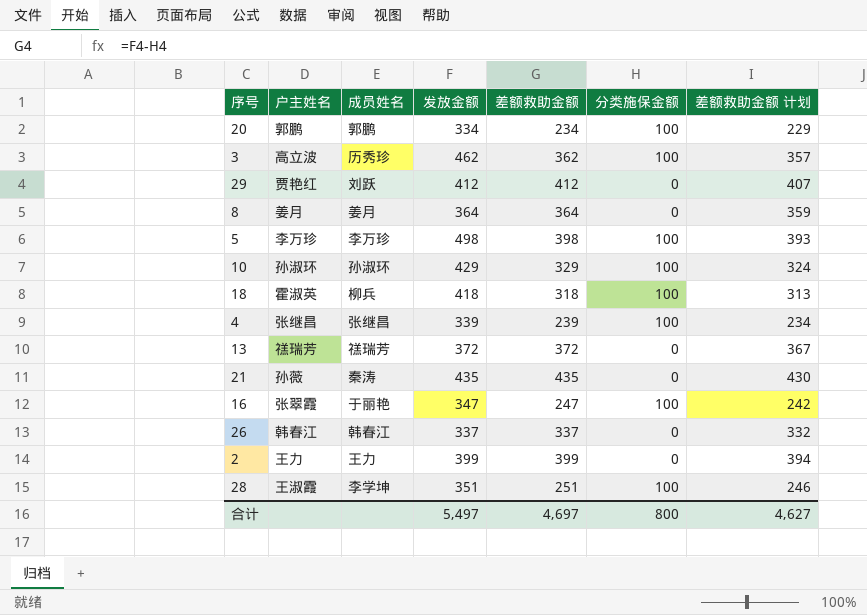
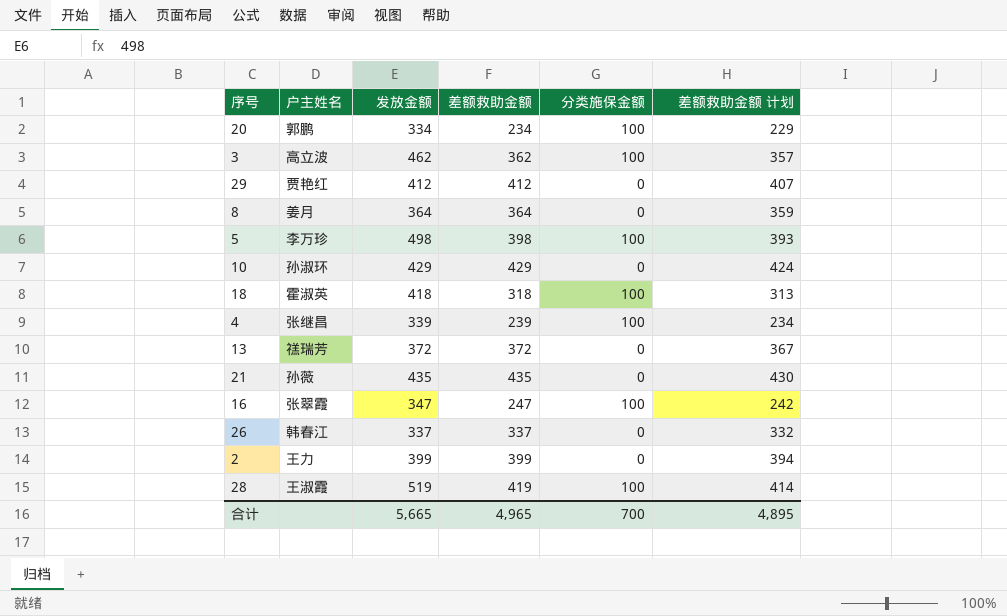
column 成员姓名 | position: 3 -> none
10 | 差额救助金额: 329 -> 429
10 | 分类施保金额: 100 -> 0
10 | 差额救助金额 计划: 324 -> 424
28 | 发放金额: 351 -> 519
28 | 差额救助金额: 251 -> 419
28 | 差额救助金额 计划: 246 -> 414
合计 | 发放金额: 5,497 -> 5,665
合计 | 差额救助金额: 4,697 -> 4,965
合计 | 分类施保金额: 800 -> 700
合计 | 差额救助金额 计划: 4,627 -> 4,895

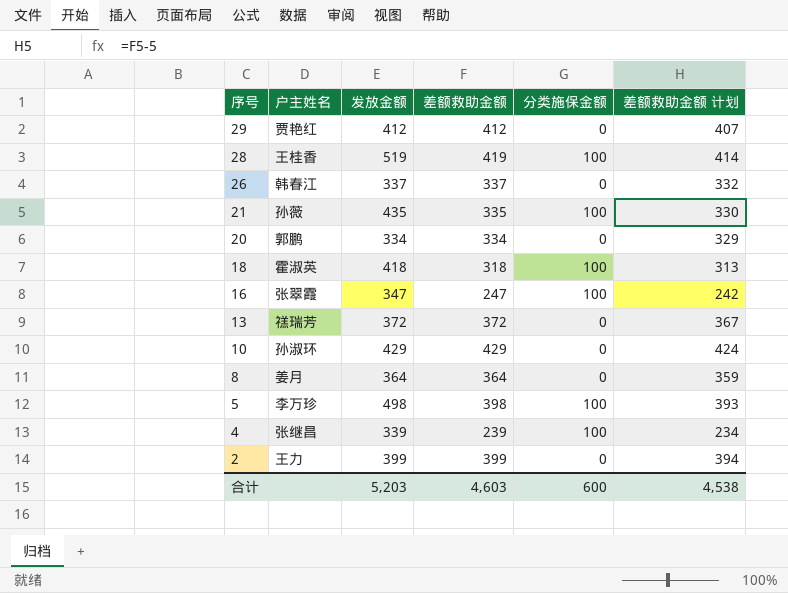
row order: none -> 序号 descending
row 3: 高立波 | 462 | 362 | 100 | 357 -> none
28 | 户主姓名: 王淑霞 -> 王桂香
21 | 差额救助金额: 435 -> 335
21 | 分类施保金额: 0 -> 100
21 | 差额救助金额 计划: 430 -> 330
20 | 差额救助金额: 234 -> 334
20 | 分类施保金额: 100 -> 0
20 | 差额救助金额 计划: 229 -> 329
合计 | 发放金额: 5,665 -> 5,203
合计 | 差额救助金额: 4,965 -> 4,603
合计 | 分类施保金额: 700 -> 600
合计 | 差额救助金额 计划: 4,895 -> 4,538

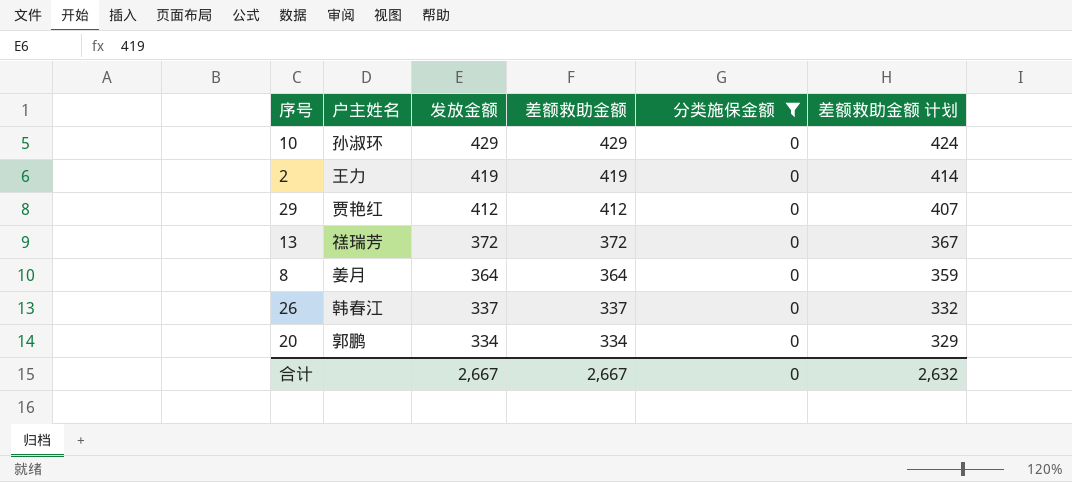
filter: none -> 分类施保金额 = 0
row order: 序号 descending -> 发放金额 descending
2 | 发放金额: 399 -> 419
2 | 差额救助金额: 399 -> 419
2 | 差额救助金额 计划: 394 -> 414
合计 | 发放金额: 5,203 -> 2,667
合计 | 差额救助金额: 4,603 -> 2,667
合计 | 分类施保金额: 600 -> 0
合计 | 差额救助金额 计划: 4,538 -> 2,632

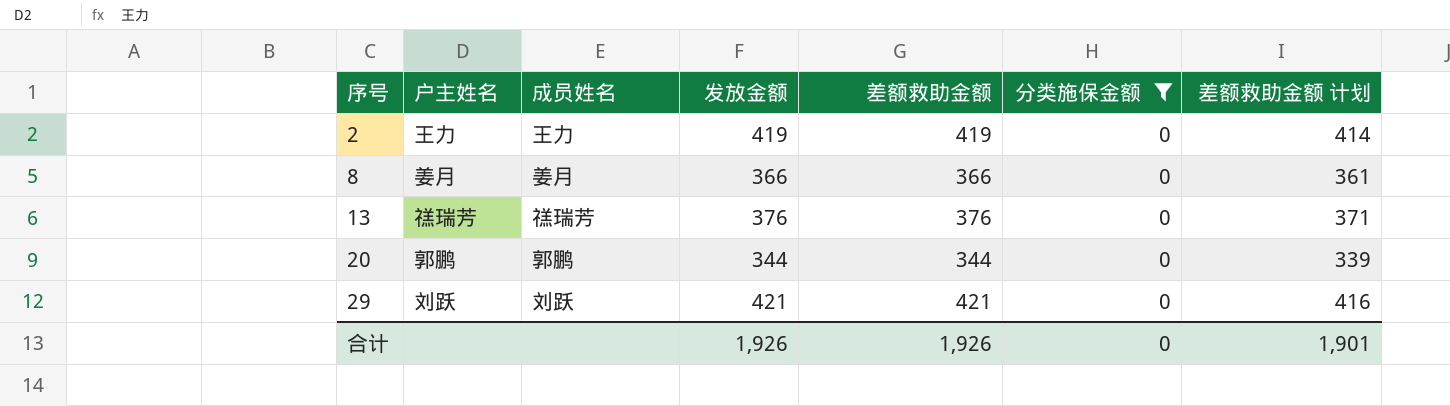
row order: 发放金额 descending -> 序号 ascending
column 成员姓名 | position: none -> 3
row 10: 孙淑环 | 429 | 429 | 0 | 424 -> none
row 26: 韩春江 | 337 | 337 | 0 | 332 -> none
8 | 发放金额: 364 -> 366
8 | 差额救助金额: 364 -> 366
8 | 差额救助金额 计划: 359 -> 361
13 | 发放金额: 372 -> 376
13 | 差额救助金额: 372 -> 376
13 | 差额救助金额 计划: 367 -> 371
20 | 发放金额: 334 -> 344
20 | 差额救助金额: 334 -> 344
20 | 差额救助金额 计划: 329 -> 339
29 | 户主姓名: 贾艳红 -> 刘跃
29 | 发放金额: 412 -> 421
29 | 差额救助金额: 412 -> 421
29 | 差额救助金额 计划: 407 -> 416
合计 | 发放金额: 2,667 -> 1,926
合计 | 差额救助金额: 2,667 -> 1,926
合计 | 差额救助金额 计划: 2,632 -> 1,901

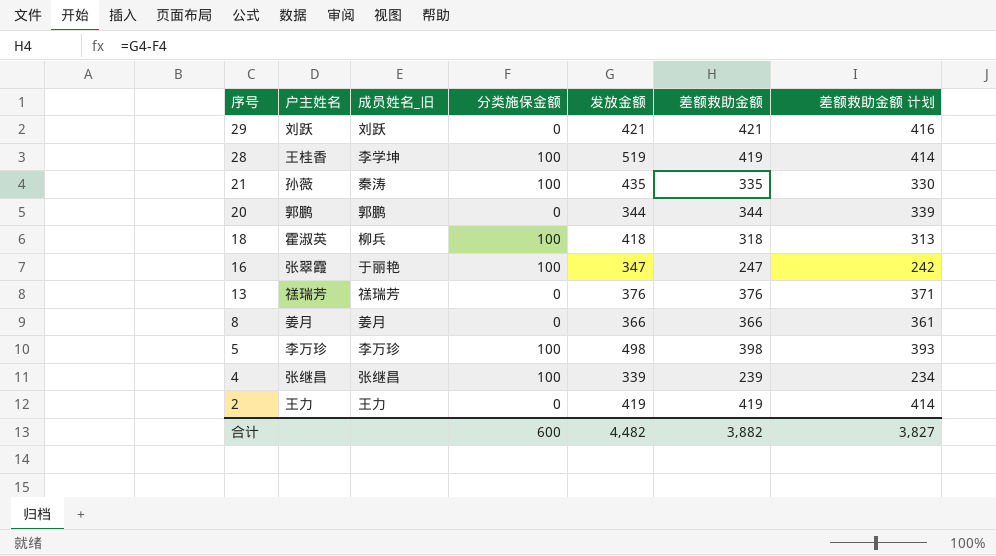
filter: 分类施保金额 = 0 -> none
row order: 序号 ascending -> 序号 descending
column name: 成员姓名 -> 成员姓名_旧
column 分类施保金额 | position: 6 -> 4
合计 | 分类施保金额: 0 -> 600
合计 | 发放金额: 1,926 -> 4,482
合计 | 差额救助金额: 1,926 -> 3,882
合计 | 差额救助金额 计划: 1,901 -> 3,827

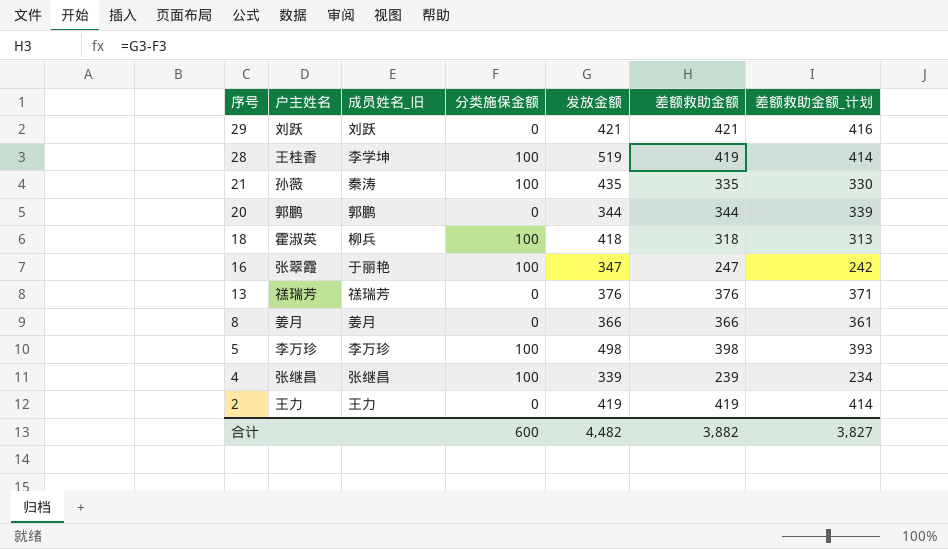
column name: 差额救助金额 计划 -> 差额救助金额_计划

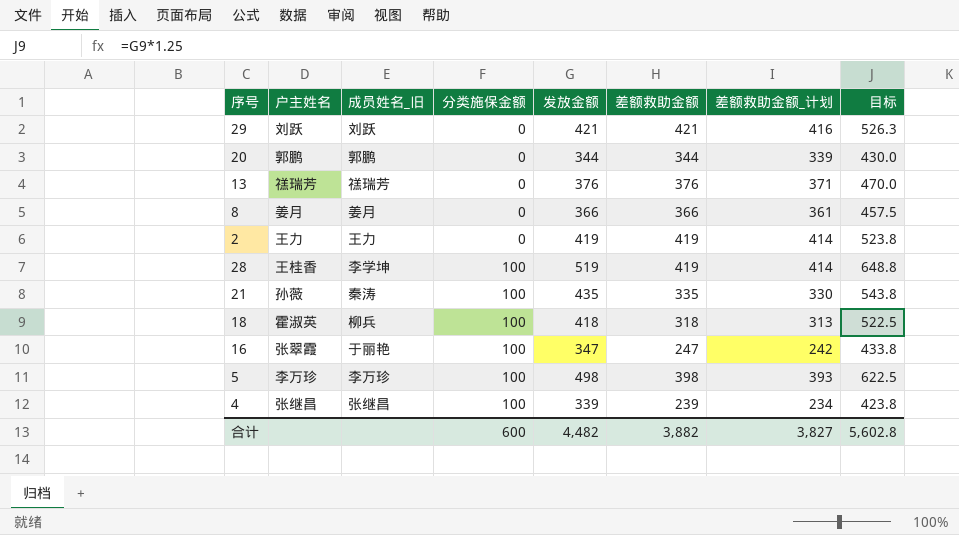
row order: 序号 descending -> 分类施保金额 ascending
column 目标 | formula: none -> [发放金额] * 1.25

